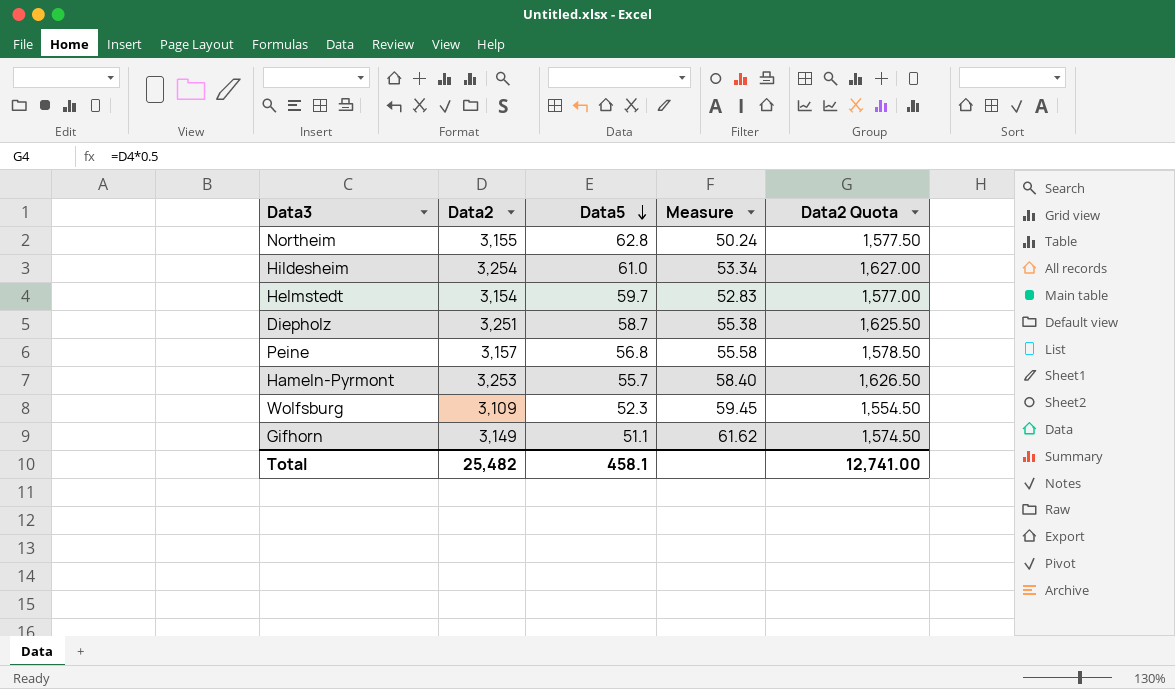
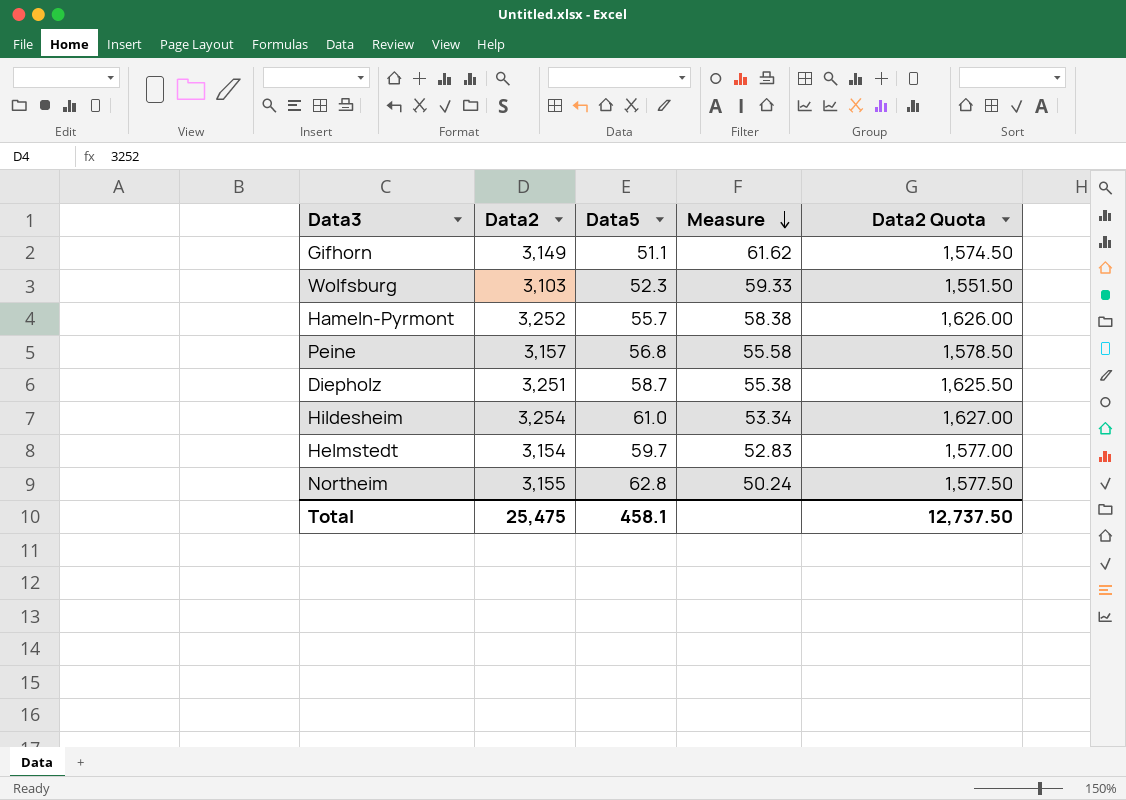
row order: Data5 descending -> Measure descending
Wolfsburg | Data2: 3,109 -> 3,103
Wolfsburg | Measure: 59.45 -> 59.33
Wolfsburg | Data2 Quota: 1,554.50 -> 1,551.50
Hameln-Pyrmont | Data2: 3,253 -> 3,252
Hameln-Pyrmont | Measure: 58.40 -> 58.38
Hameln-Pyrmont | Data2 Quota: 1,626.50 -> 1,626.00
Total | Data2: 25,482 -> 25,475
Total | Data2 Quota: 12,741.00 -> 12,737.50

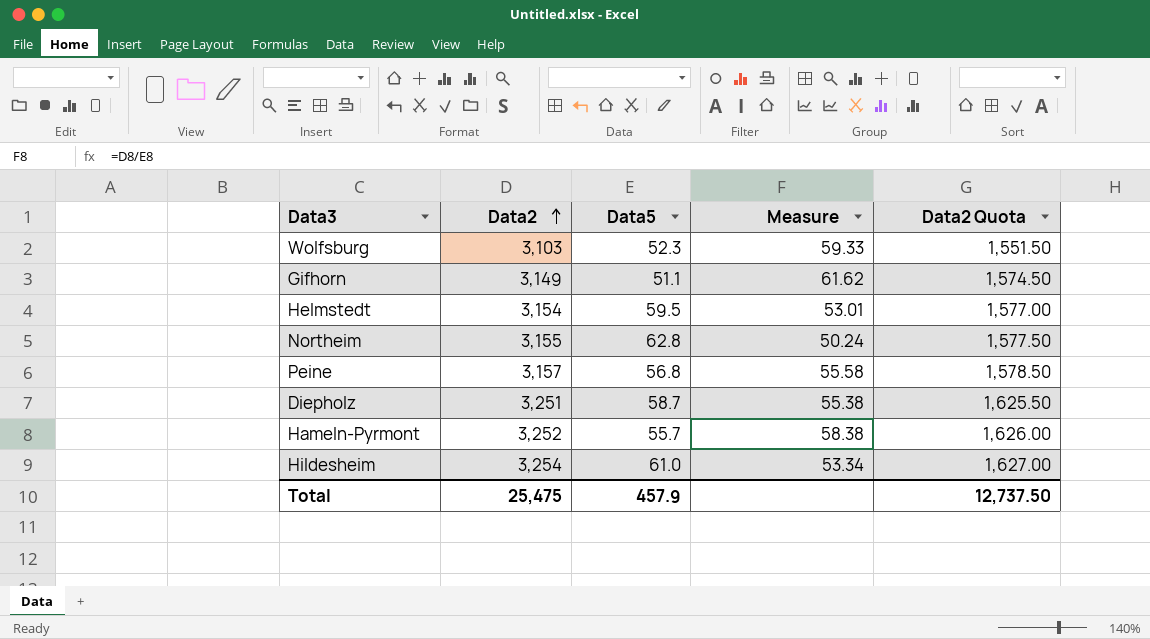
row order: Measure descending -> Data2 ascending
Helmstedt | Data5: 59.7 -> 59.5
Helmstedt | Measure: 52.83 -> 53.01
Total | Data5: 458.1 -> 457.9

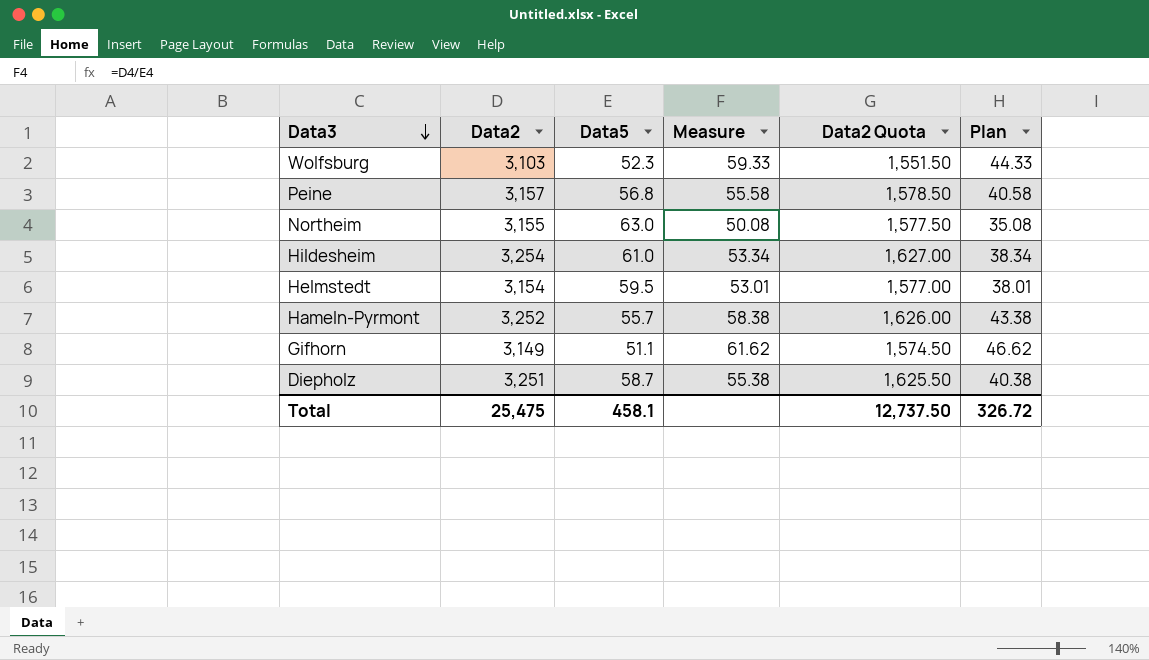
row order: Data2 ascending -> Data3 descending
column Plan | formula: none -> [Measure] - 15
Northeim | Data5: 62.8 -> 63.0
Northeim | Measure: 50.24 -> 50.08
Total | Data5: 457.9 -> 458.1

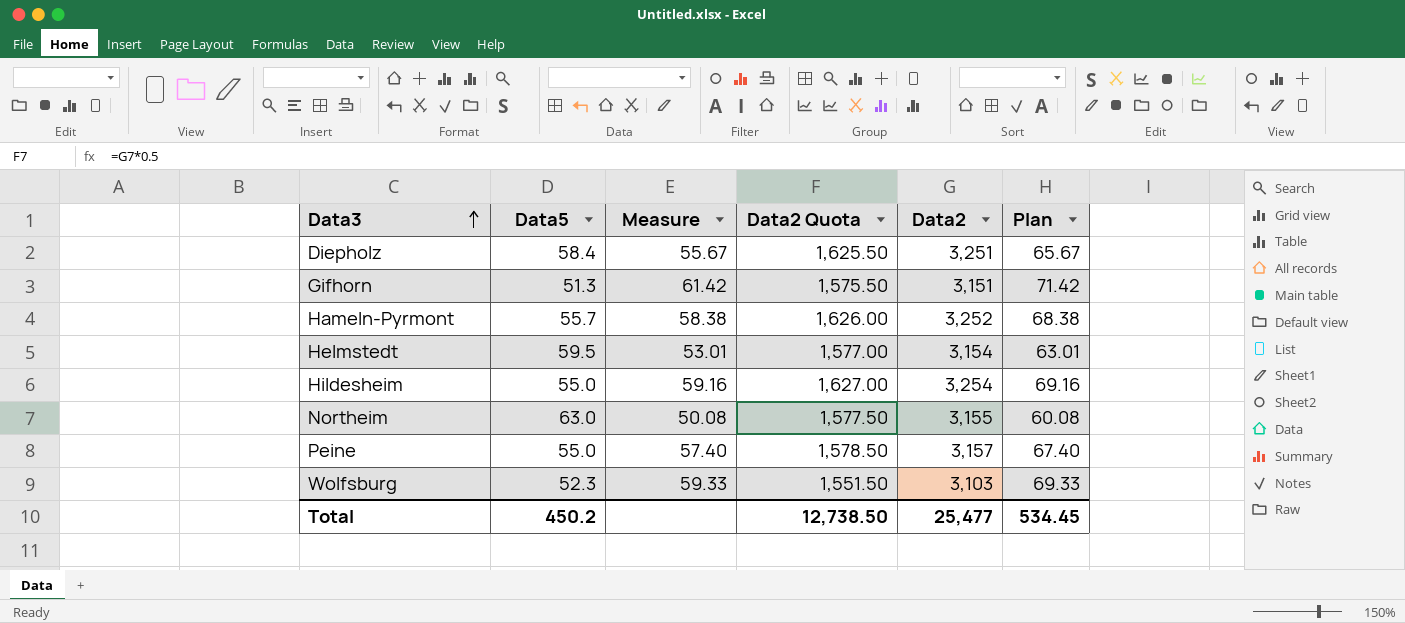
row order: Data3 descending -> Data3 ascending
column Data2 | position: 2 -> 5
column Plan | formula: [Measure] - 15 -> [Measure] + 10
Diepholz | Data5: 58.7 -> 58.4
Diepholz | Measure: 55.38 -> 55.67
Gifhorn | Data5: 51.1 -> 51.3
Gifhorn | Measure: 61.62 -> 61.42
Gifhorn | Data2 Quota: 1,574.50 -> 1,575.50
Gifhorn | Data2: 3,149 -> 3,151
Hildesheim | Data5: 61.0 -> 55.0
Hildesheim | Measure: 53.34 -> 59.16
Peine | Data5: 56.8 -> 55.0
Peine | Measure: 55.58 -> 57.40
Total | Data5: 458.1 -> 450.2
Total | Data2 Quota: 12,737.50 -> 12,738.50
Total | Data2: 25,475 -> 25,477
Total | Plan: 326.72 -> 534.45

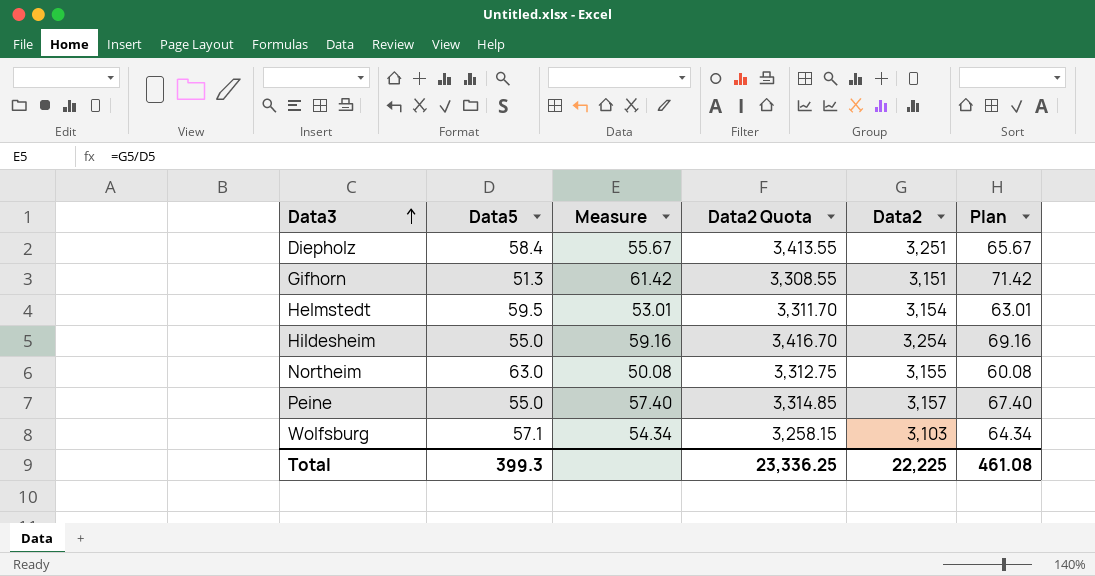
column Data2 Quota | formula: [Data2] * 0.5 -> [Data2] * 1.05
row Hameln-Pyrmont: 55.7 | 58.38 | 1,626.00 | 3,252 | 68.38 -> none
Wolfsburg | Data5: 52.3 -> 57.1
Wolfsburg | Measure: 59.33 -> 54.34
Wolfsburg | Plan: 69.33 -> 64.34
Total | Data5: 450.2 -> 399.3
Total | Data2 Quota: 12,738.50 -> 23,336.25
Total | Data2: 25,477 -> 22,225
Total | Plan: 534.45 -> 461.08

